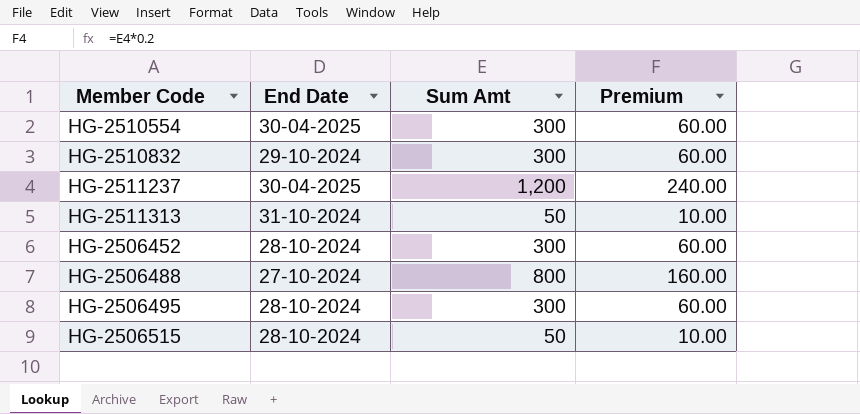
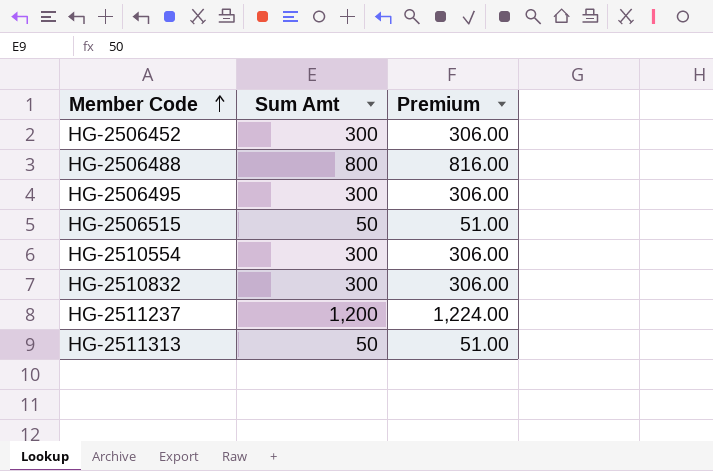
row order: none -> Member Code ascending
column End Date | position: 2 -> none
column Premium | formula: [Sum Amt] * 0.2 -> [Sum Amt] * 1.02

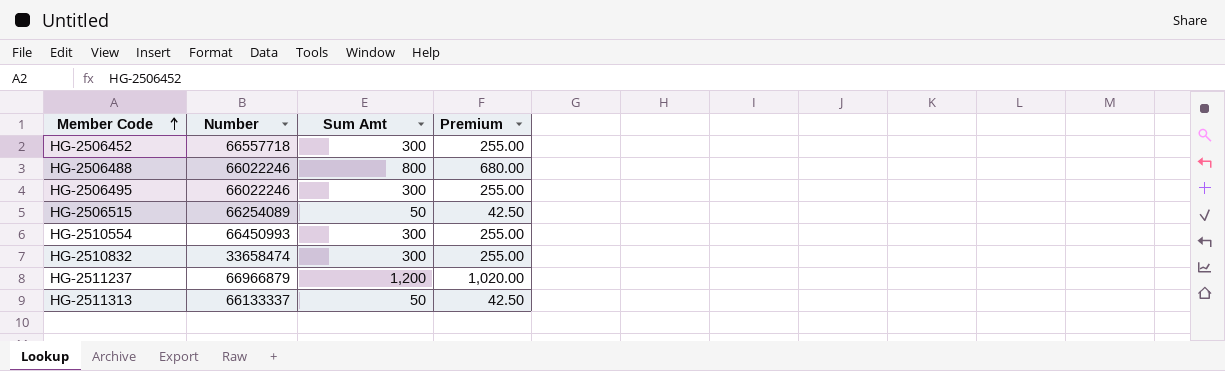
column Number | position: none -> 2
column Premium | formula: [Sum Amt] * 1.02 -> [Sum Amt] * 0.85

